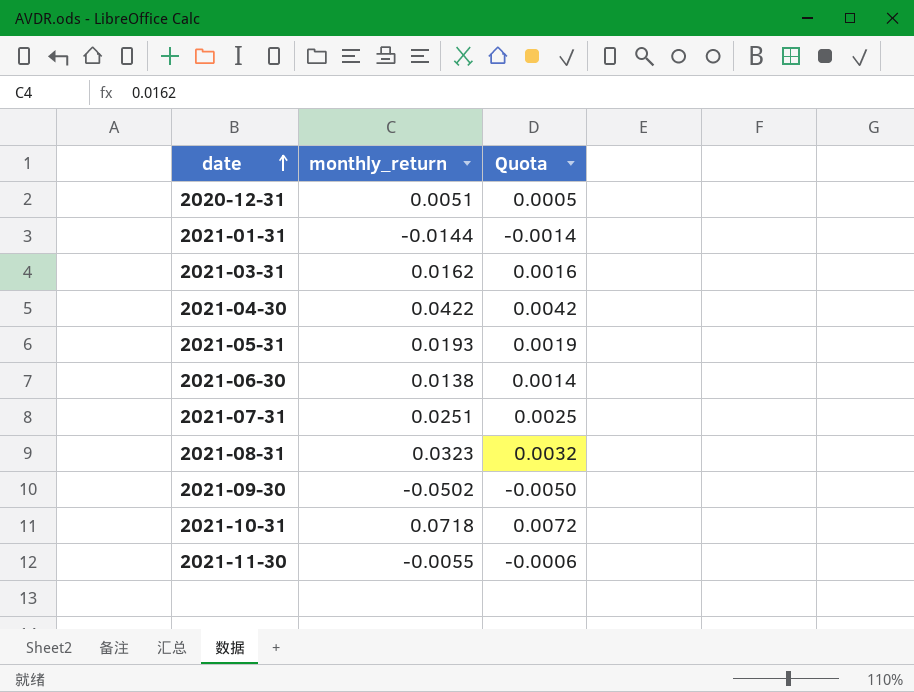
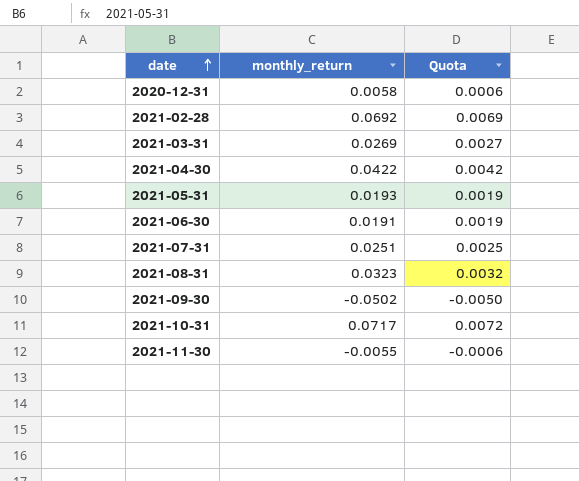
row 2021-01-31: -0.0144 | -0.0014 -> none
2020-12-31 | monthly_return: 0.0051 -> 0.0058
2020-12-31 | Quota: 0.0005 -> 0.0006
row 2021-02-28: none -> 0.0692 | 0.0069
2021-03-31 | monthly_return: 0.0162 -> 0.0269
2021-03-31 | Quota: 0.0016 -> 0.0027
2021-06-30 | monthly_return: 0.0138 -> 0.0191
2021-06-30 | Quota: 0.0014 -> 0.0019
2021-10-31 | monthly_return: 0.0718 -> 0.0717

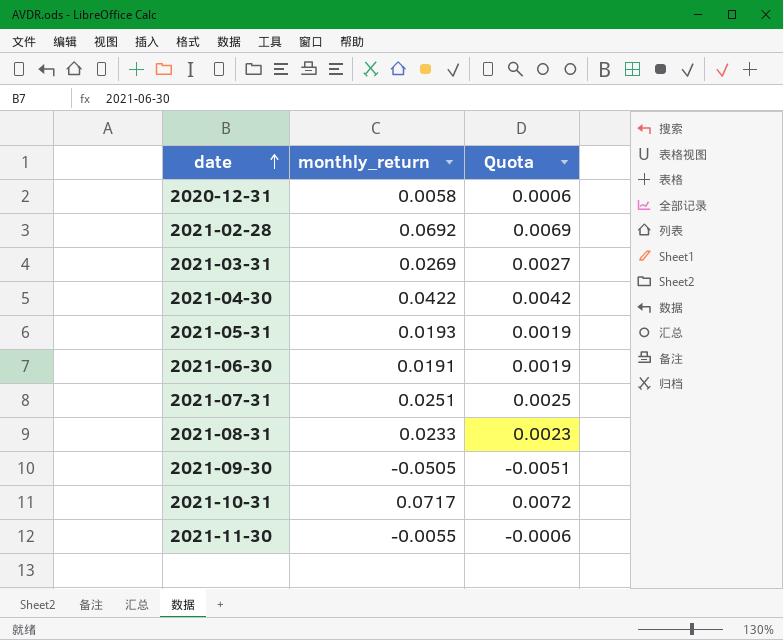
2021-08-31 | monthly_return: 0.0323 -> 0.0233
2021-08-31 | Quota: 0.0032 -> 0.0023
2021-09-30 | monthly_return: -0.0502 -> -0.0505
2021-09-30 | Quota: -0.0050 -> -0.0051

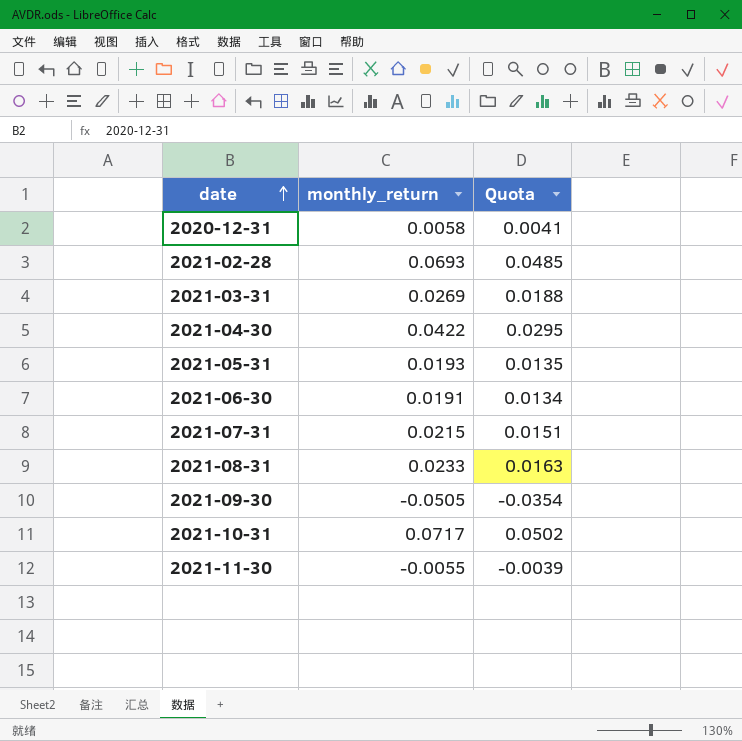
column Quota | formula: [monthly_return] * 0.1 -> [monthly_return] * 0.7
2021-02-28 | monthly_return: 0.0692 -> 0.0693
2021-07-31 | monthly_return: 0.0251 -> 0.0215

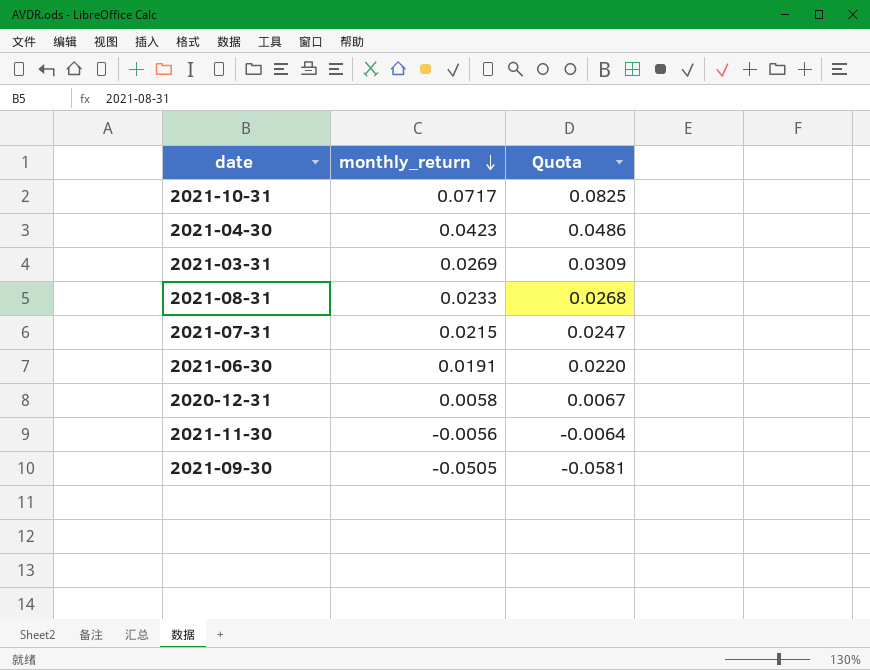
row order: date ascending -> monthly_return descending
column Quota | formula: [monthly_return] * 0.7 -> [monthly_return] * 1.15
row 2021-02-28: 0.0693 | 0.0485 -> none
row 2021-05-31: 0.0193 | 0.0135 -> none
2021-04-30 | monthly_return: 0.0422 -> 0.0423
2021-11-30 | monthly_return: -0.0055 -> -0.0056

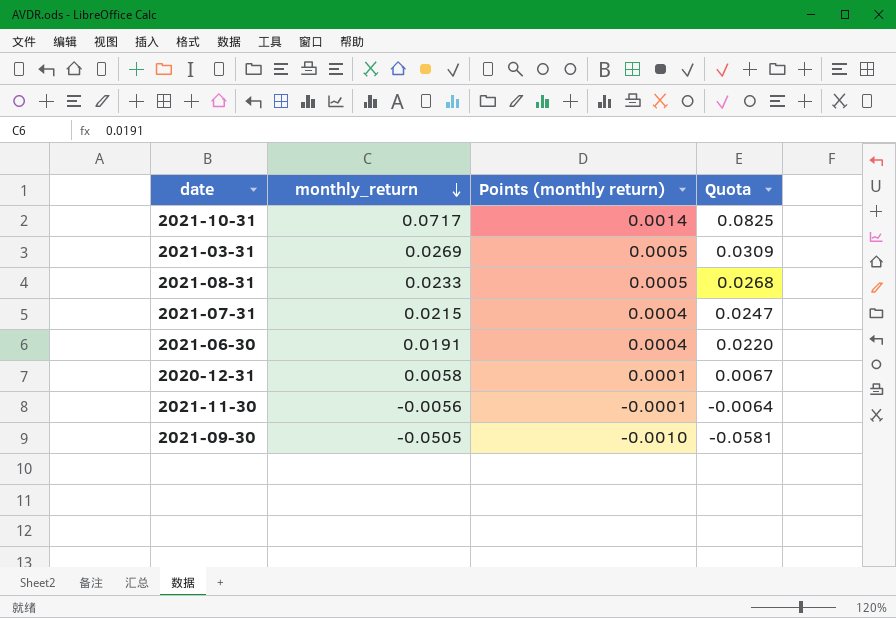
column Points (monthly return) | formula: none -> [monthly_return] * 0.02
row 2021-04-30: 0.0423 | 0.0486 -> none

